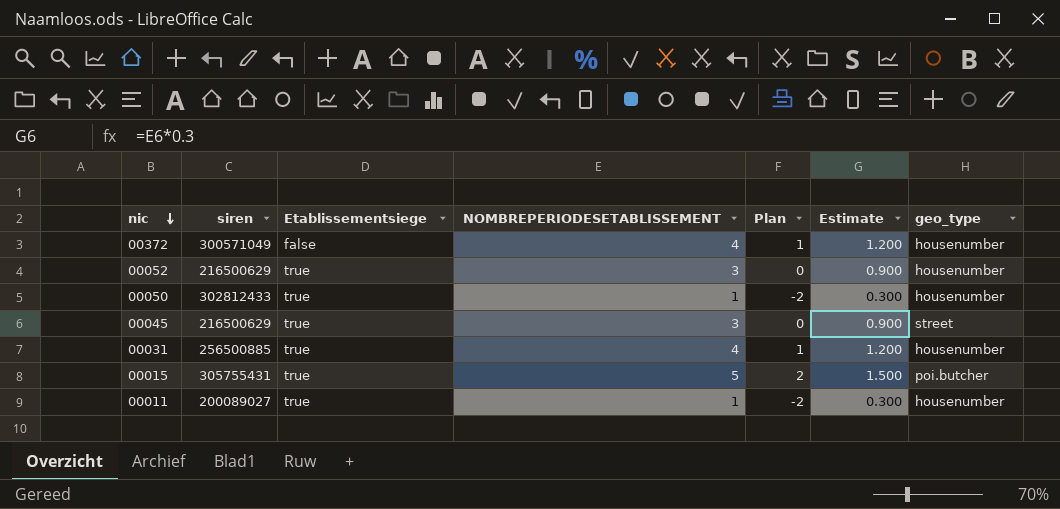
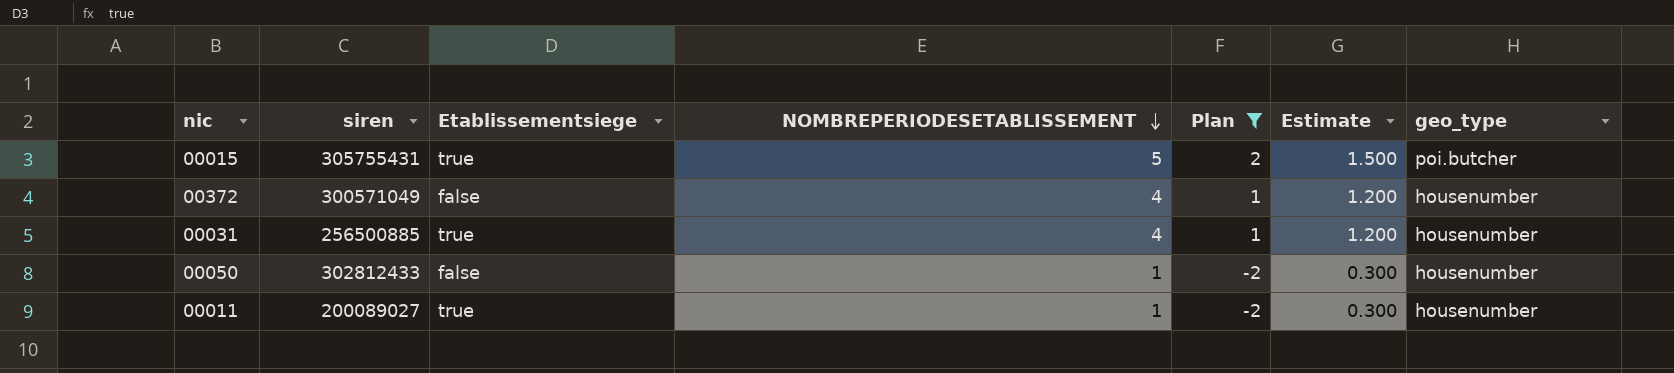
filter: none -> Plan != 0
row order: nic descending -> NOMBREPERIODESETABLISSEMENT descending
00050 | Etablissementsiege: true -> false

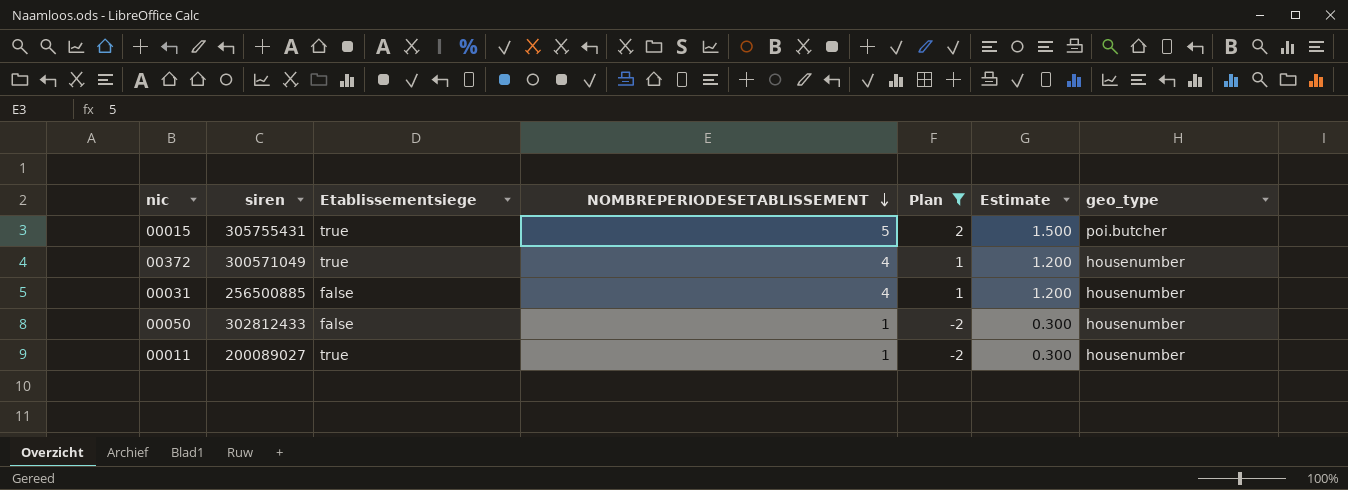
00372 | Etablissementsiege: false -> true
00031 | Etablissementsiege: true -> false

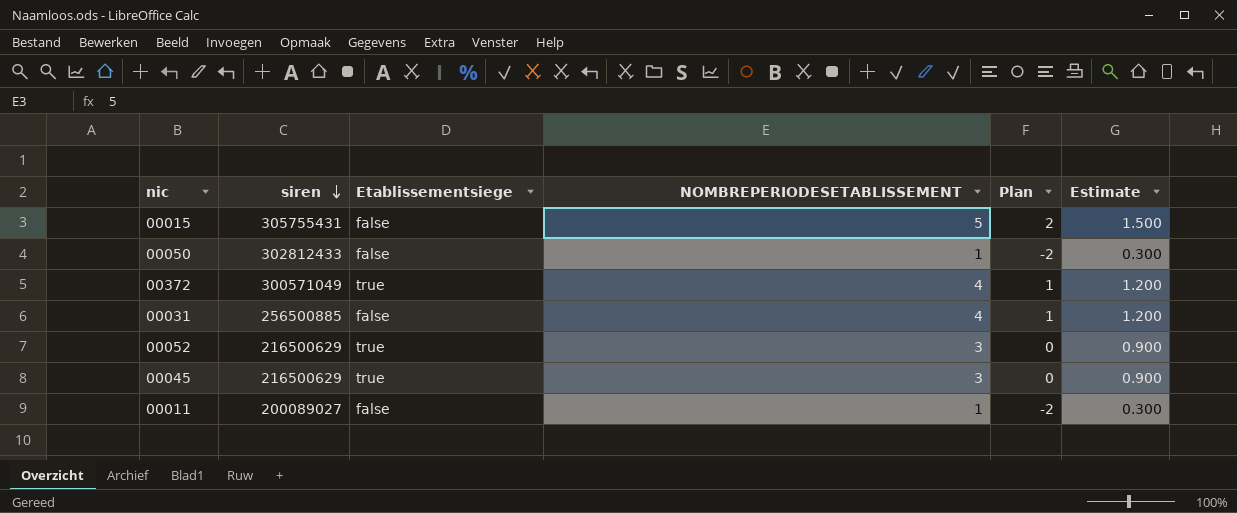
filter: Plan != 0 -> none
row order: NOMBREPERIODESETABLISSEMENT descending -> siren descending
column geo_type | position: 7 -> none
00015 | Etablissementsiege: true -> false
00011 | Etablissementsiege: true -> false

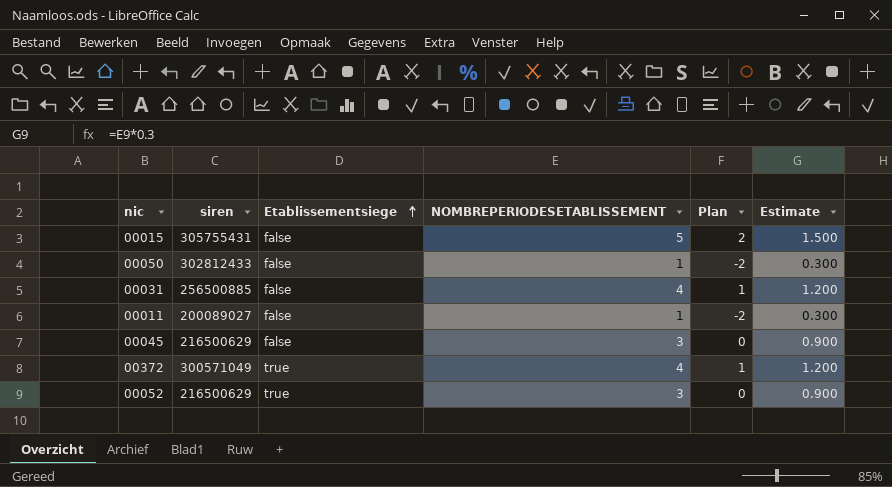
row order: siren descending -> Etablissementsiege ascending
00045 | Etablissementsiege: true -> false

